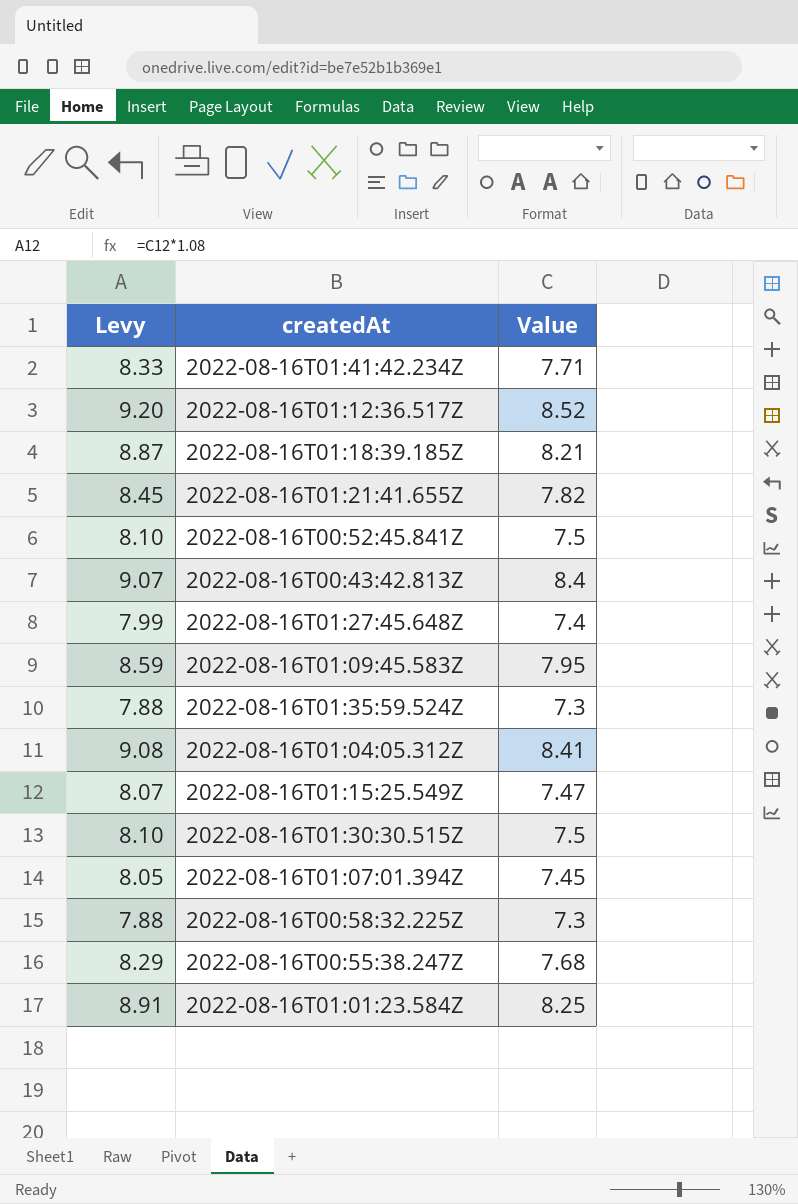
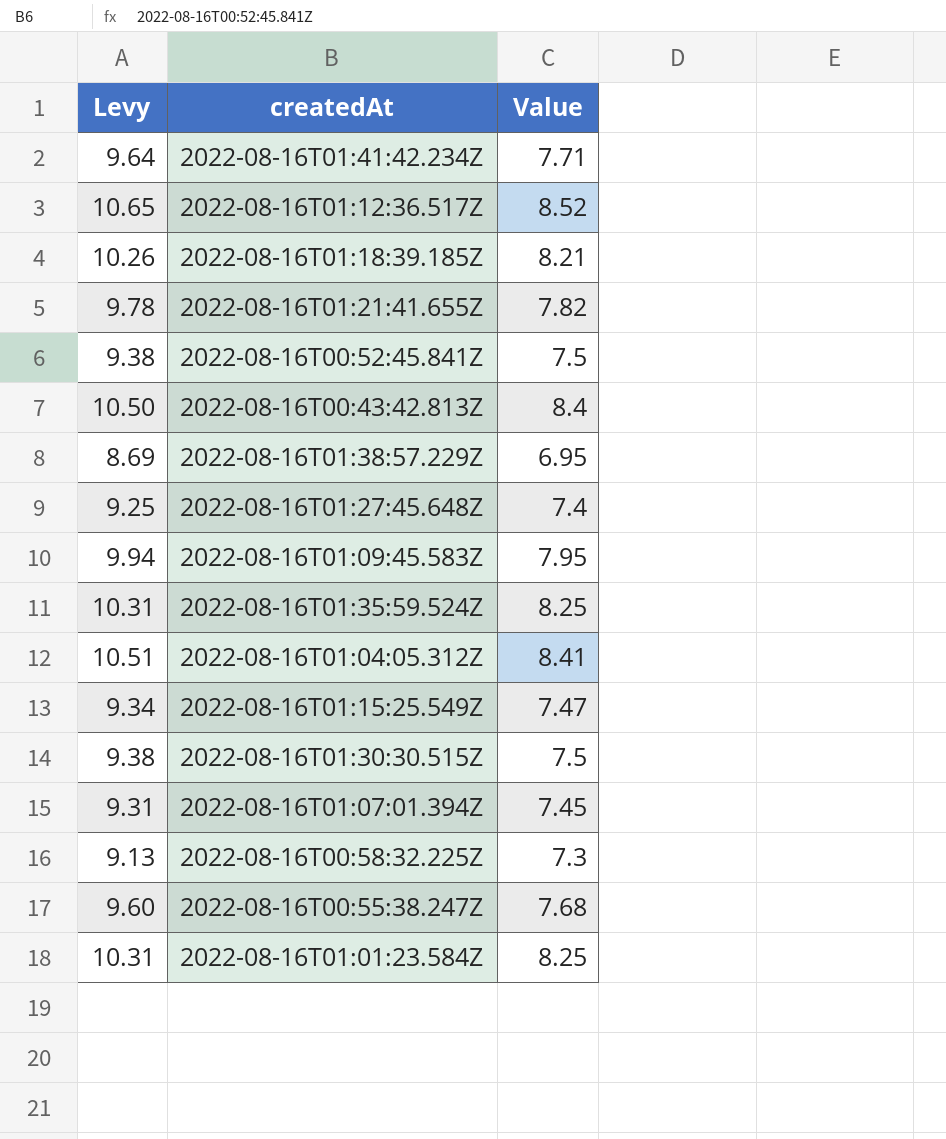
column Levy | formula: [Value] * 1.08 -> [Value] * 1.25
row 2022-08-16T01:38:57.229Z: none -> 8.69 | 6.95
2022-08-16T01:35:59.524Z | Value: 7.3 -> 8.25

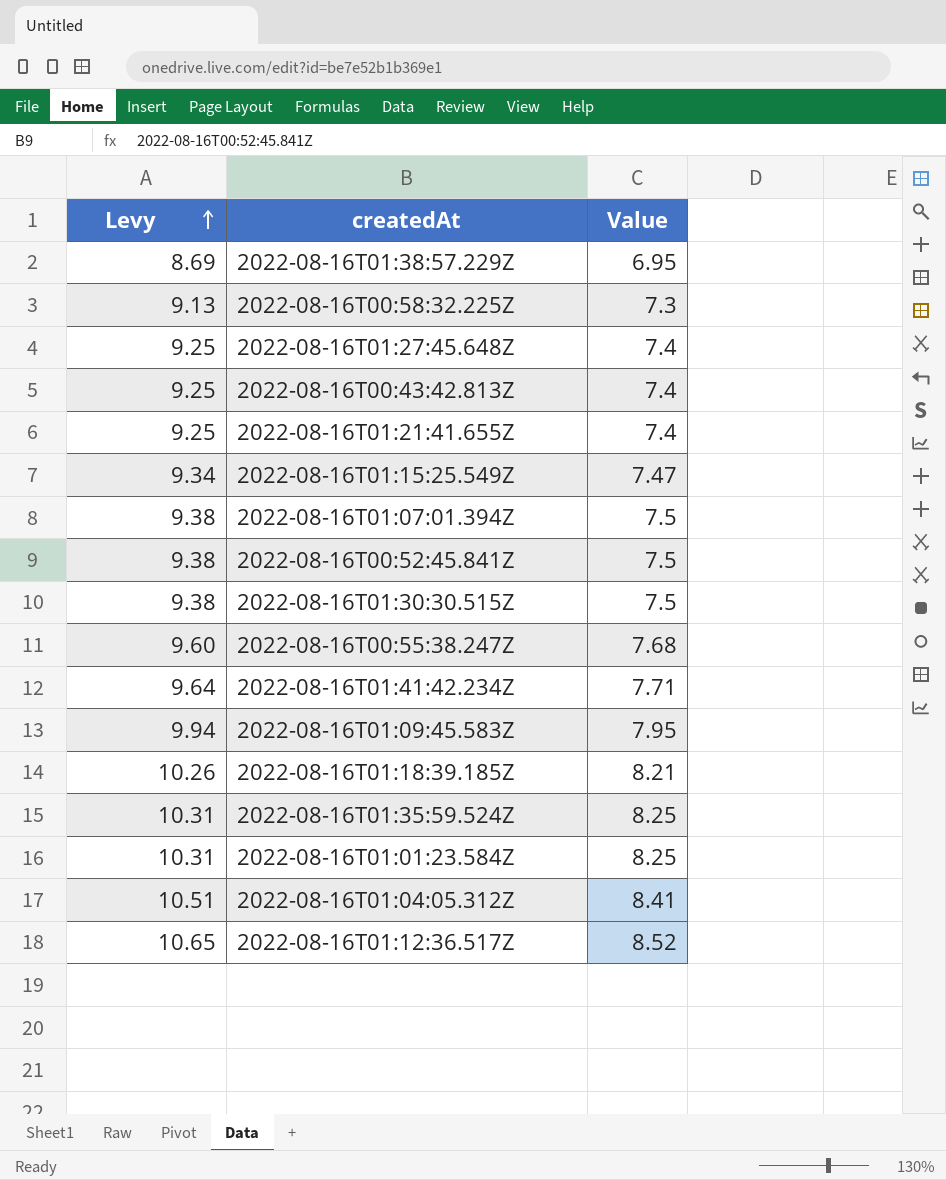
row order: none -> Levy ascending
2022-08-16T00:43:42.813Z | Levy: 10.50 -> 9.25
2022-08-16T00:43:42.813Z | Value: 8.4 -> 7.4
2022-08-16T01:21:41.655Z | Levy: 9.78 -> 9.25
2022-08-16T01:21:41.655Z | Value: 7.82 -> 7.4
2022-08-16T01:07:01.394Z | Levy: 9.31 -> 9.38
2022-08-16T01:07:01.394Z | Value: 7.45 -> 7.5

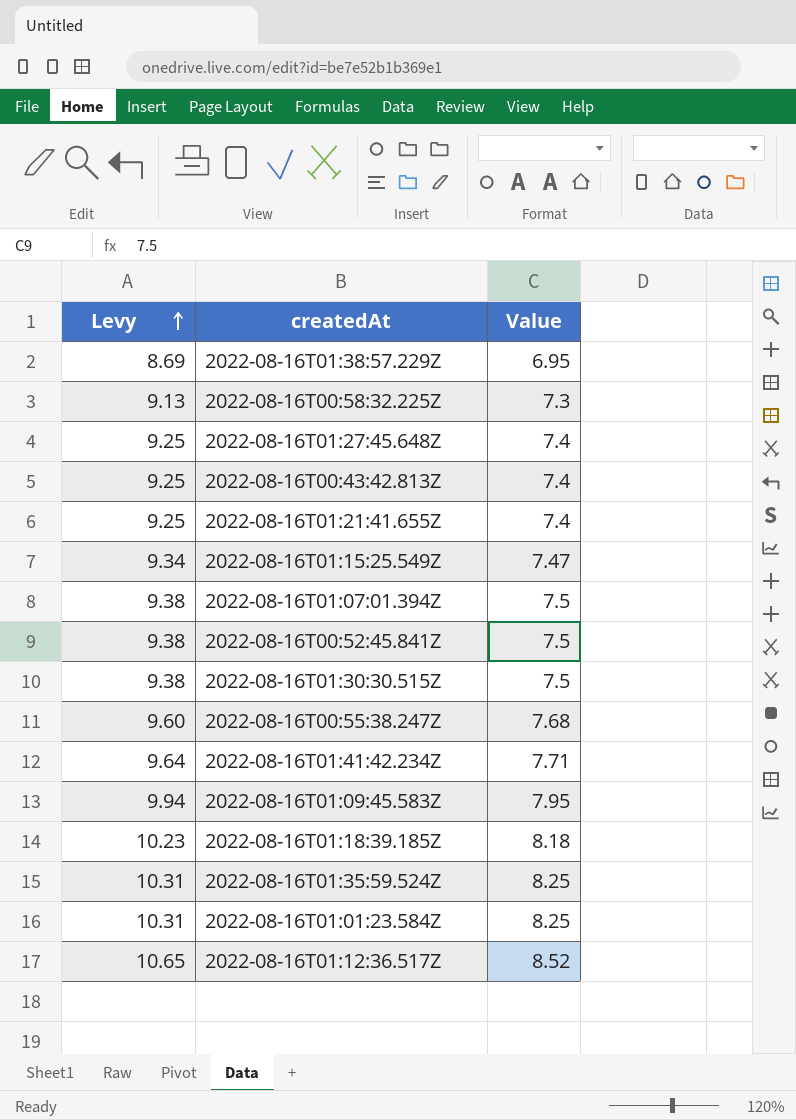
row 2022-08-16T01:04:05.312Z: 10.51 | 8.41 -> none
2022-08-16T01:18:39.185Z | Levy: 10.26 -> 10.23
2022-08-16T01:18:39.185Z | Value: 8.21 -> 8.18

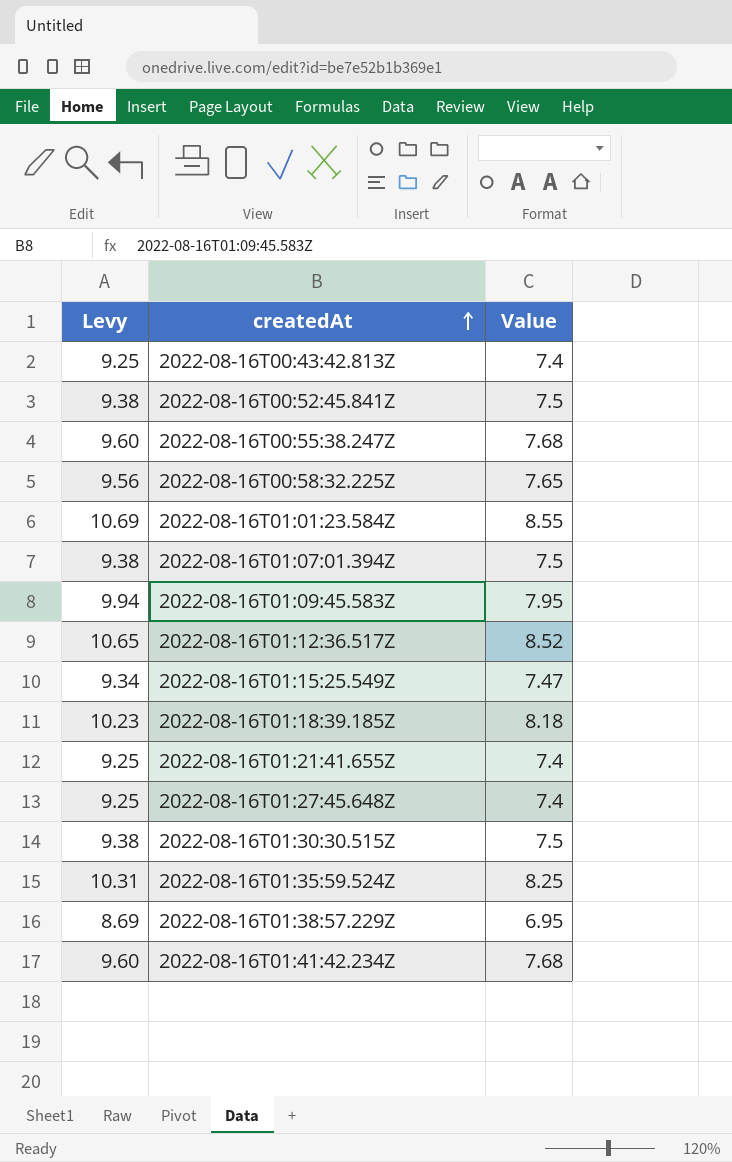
row order: Levy ascending -> createdAt ascending
2022-08-16T00:58:32.225Z | Levy: 9.13 -> 9.56
2022-08-16T00:58:32.225Z | Value: 7.3 -> 7.65
2022-08-16T01:01:23.584Z | Levy: 10.31 -> 10.69
2022-08-16T01:01:23.584Z | Value: 8.25 -> 8.55
2022-08-16T01:41:42.234Z | Levy: 9.64 -> 9.60
2022-08-16T01:41:42.234Z | Value: 7.71 -> 7.68

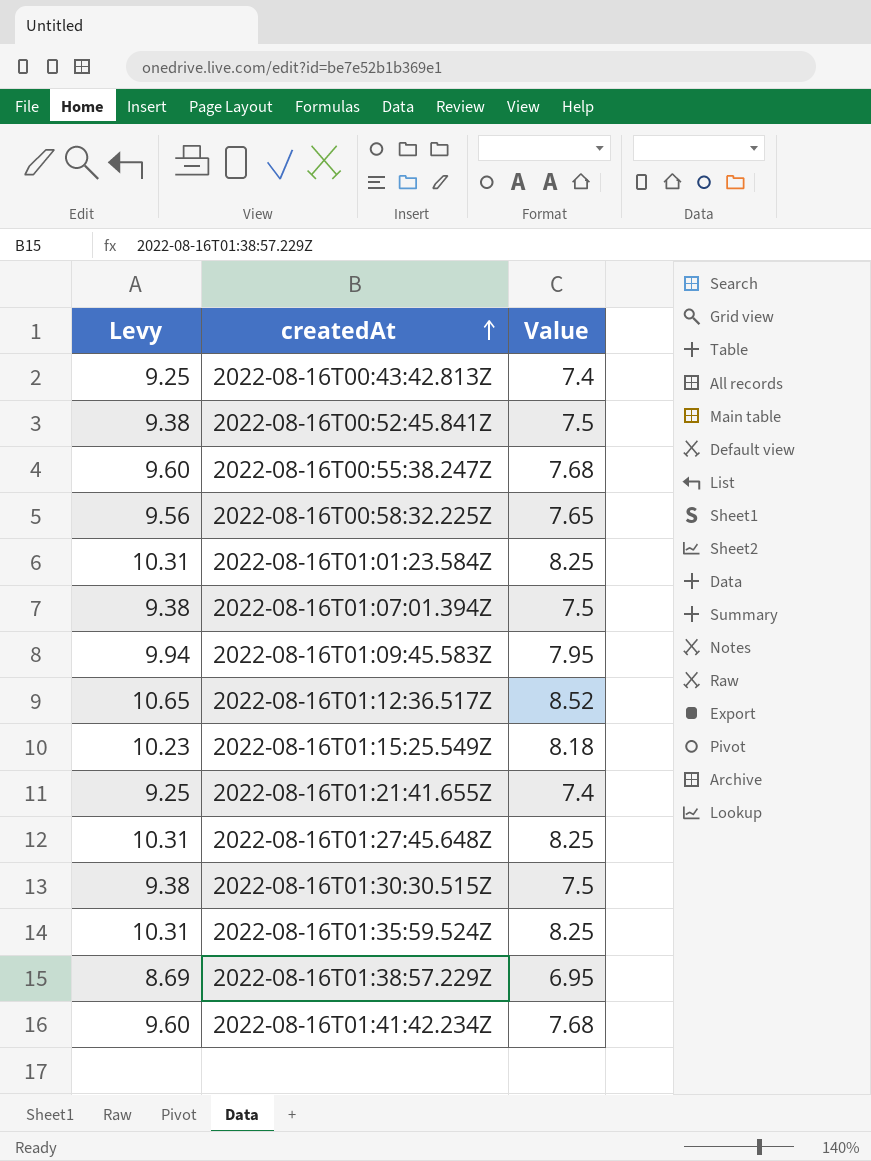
row 2022-08-16T01:18:39.185Z: 10.23 | 8.18 -> none
2022-08-16T01:01:23.584Z | Levy: 10.69 -> 10.31
2022-08-16T01:01:23.584Z | Value: 8.55 -> 8.25
2022-08-16T01:15:25.549Z | Levy: 9.34 -> 10.23
2022-08-16T01:15:25.549Z | Value: 7.47 -> 8.18
2022-08-16T01:27:45.648Z | Levy: 9.25 -> 10.31
2022-08-16T01:27:45.648Z | Value: 7.4 -> 8.25

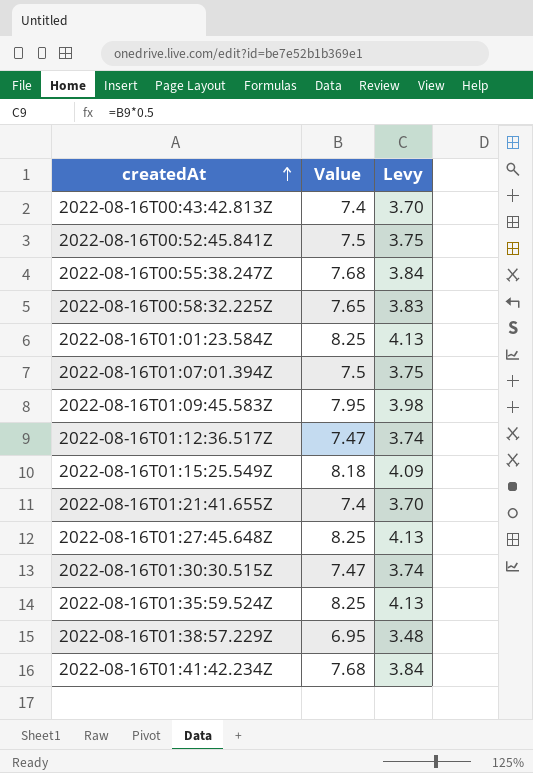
column Levy | formula: [Value] * 1.25 -> [Value] * 0.5
column Levy | position: 1 -> 3
2022-08-16T01:12:36.517Z | Value: 8.52 -> 7.47
2022-08-16T01:30:30.515Z | Value: 7.5 -> 7.47

